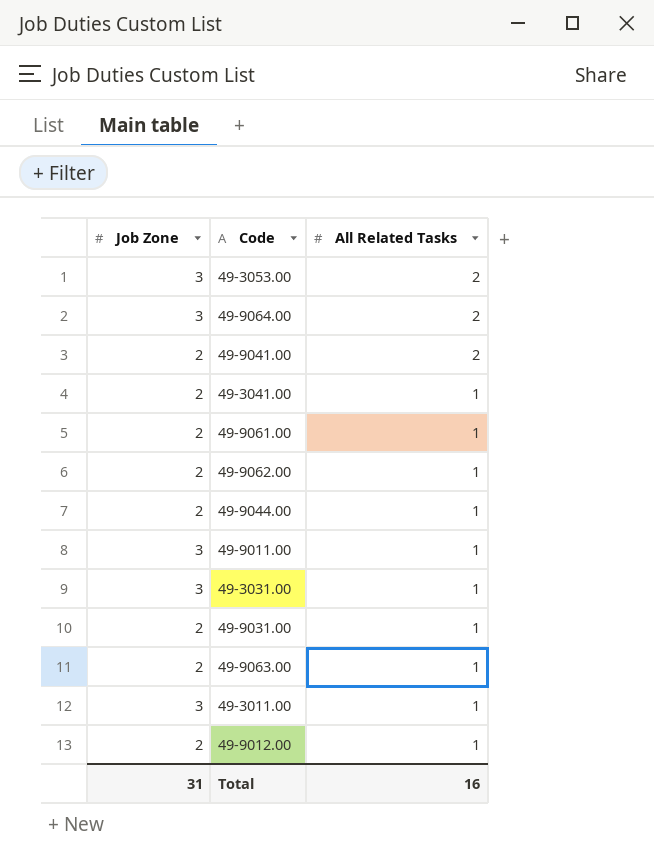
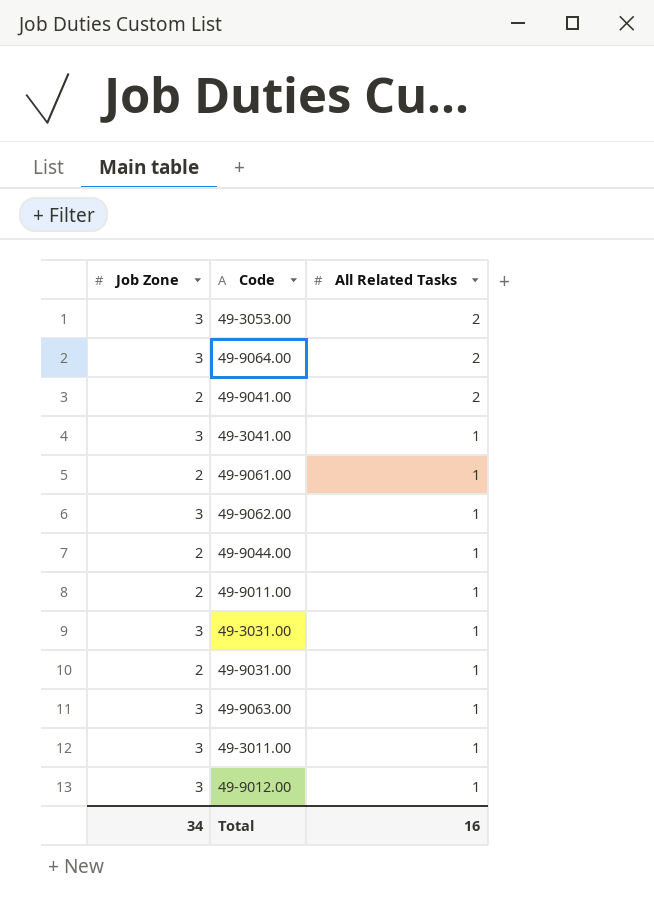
49-3041.00 | Job Zone: 2 -> 3
49-9062.00 | Job Zone: 2 -> 3
49-9011.00 | Job Zone: 3 -> 2
49-9063.00 | Job Zone: 2 -> 3
49-9012.00 | Job Zone: 2 -> 3
Total | Job Zone: 31 -> 34

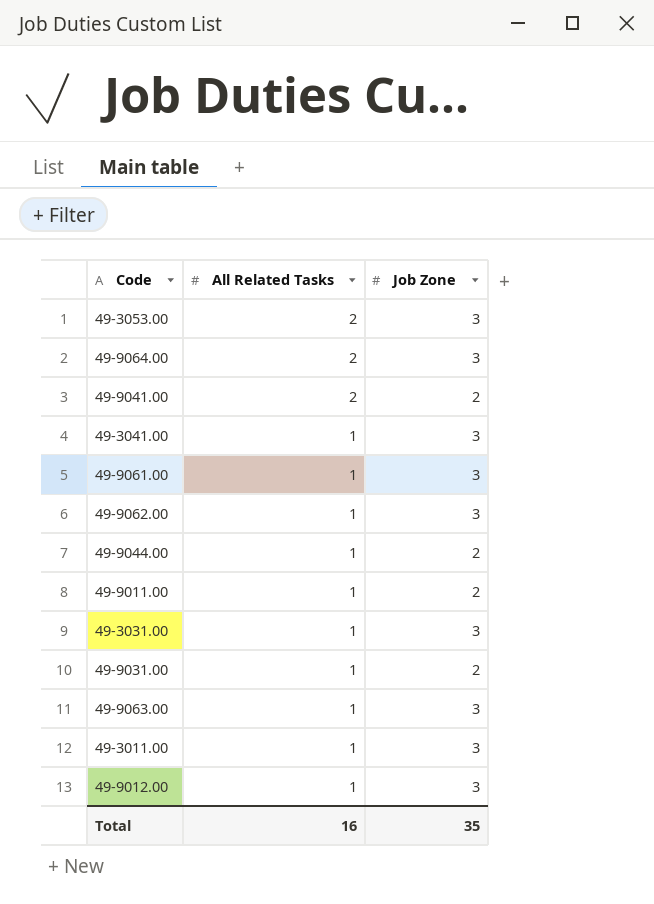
column Job Zone | position: 1 -> 3
49-9061.00 | Job Zone: 2 -> 3
Total | Job Zone: 34 -> 35

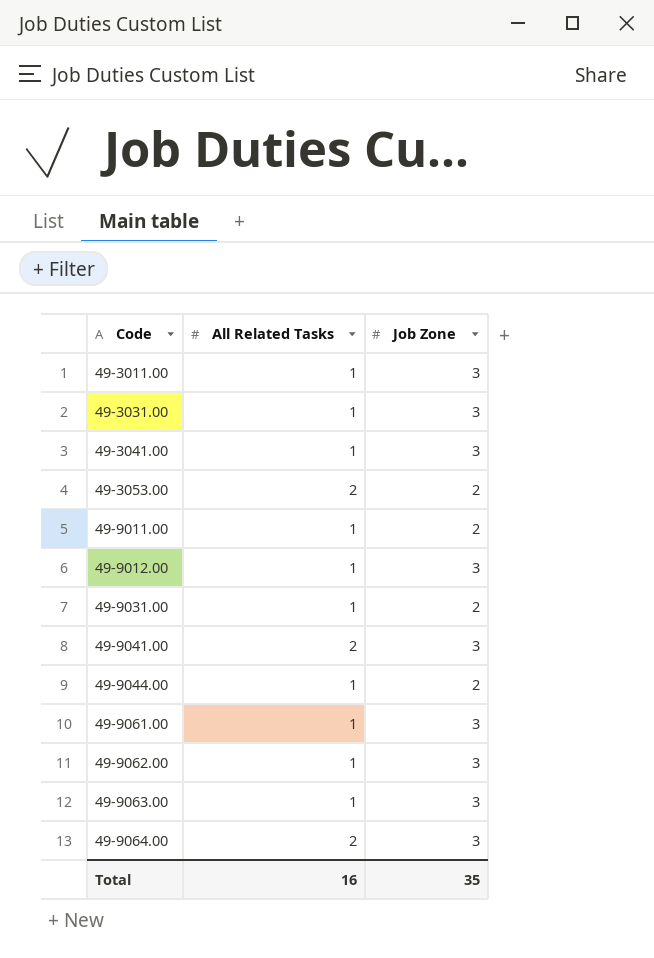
row order: All Related Tasks descending -> Code ascending
49-3053.00 | Job Zone: 3 -> 2
49-9041.00 | Job Zone: 2 -> 3

